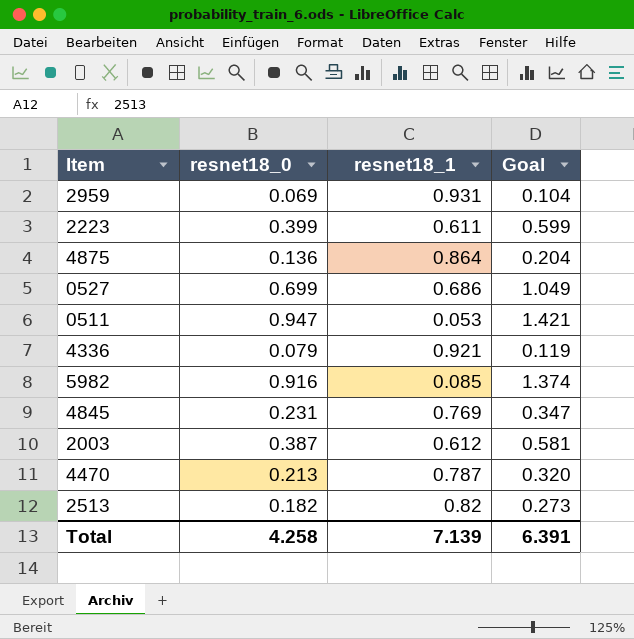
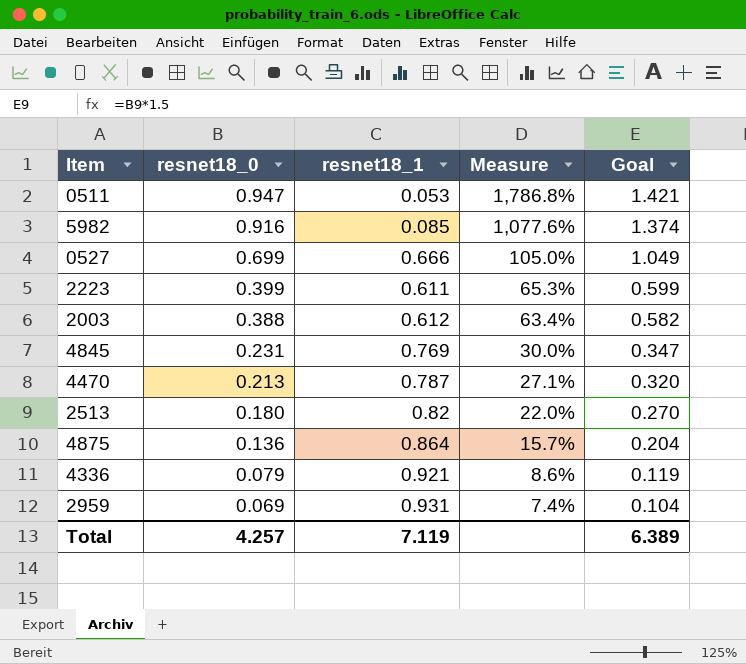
row order: none -> resnet18_0 descending
column Measure | formula: none -> [resnet18_0] / [resnet18_1]
0527 | resnet18_1: 0.686 -> 0.666
2003 | resnet18_0: 0.387 -> 0.388
2003 | Goal: 0.581 -> 0.582
2513 | resnet18_0: 0.182 -> 0.180
2513 | Goal: 0.273 -> 0.270
Total | resnet18_0: 4.258 -> 4.257
Total | resnet18_1: 7.139 -> 7.119
Total | Goal: 6.391 -> 6.389

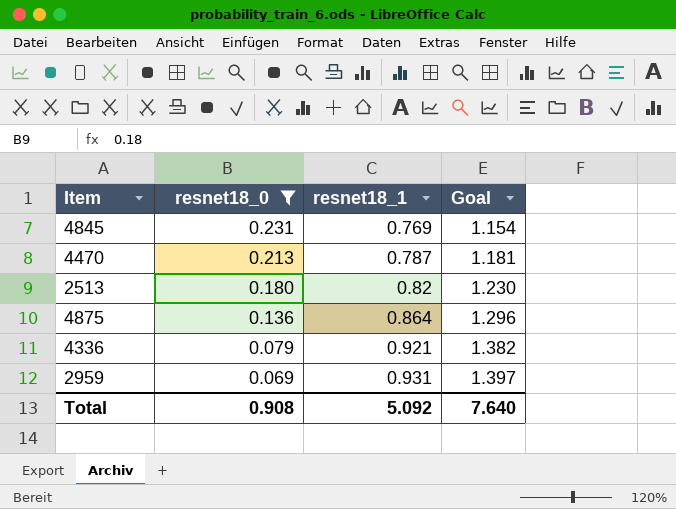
filter: none -> resnet18_0 <= 0.231
column Measure | formula: [resnet18_0] / [resnet18_1] -> none
column Goal | formula: [resnet18_0] * 1.5 -> [resnet18_1] * 1.5
Total | resnet18_0: 4.257 -> 0.908
Total | resnet18_1: 7.119 -> 5.092
Total | Goal: 6.389 -> 7.640

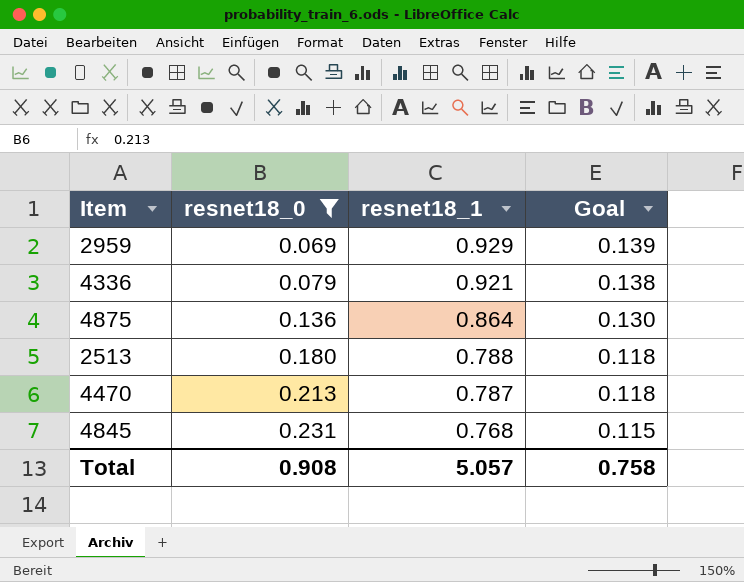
row order: resnet18_0 descending -> resnet18_0 ascending
column Goal | formula: [resnet18_1] * 1.5 -> [resnet18_1] * 0.15
2959 | resnet18_1: 0.931 -> 0.929
2513 | resnet18_1: 0.82 -> 0.788
4845 | resnet18_1: 0.769 -> 0.768
Total | resnet18_1: 5.092 -> 5.057
Total | Goal: 7.640 -> 0.758

